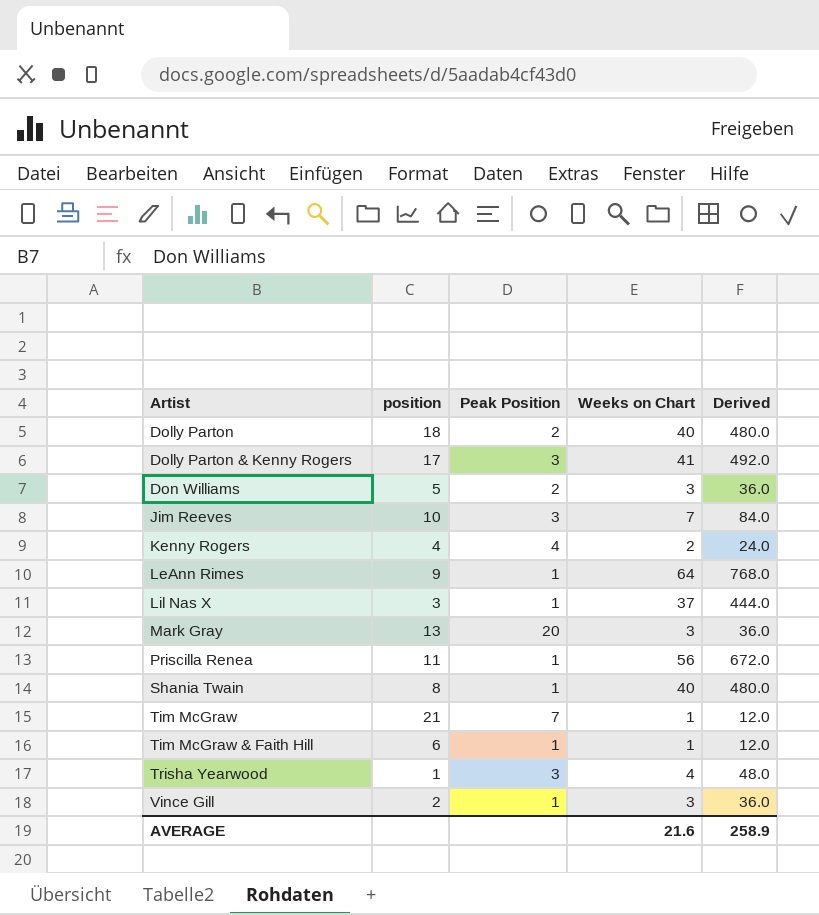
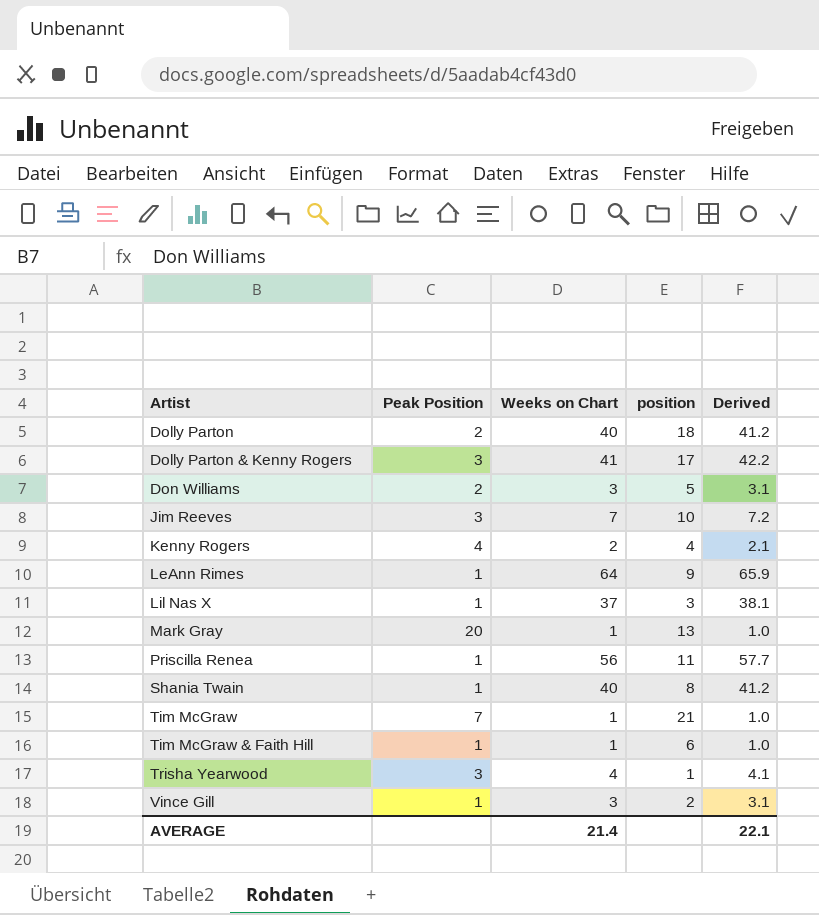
column position | position: 2 -> 4
column Derived | formula: [Weeks on Chart] * 12 -> [Weeks on Chart] * 1.03
Mark Gray | Weeks on Chart: 3 -> 1
AVERAGE | Weeks on Chart: 21.6 -> 21.4
AVERAGE | Derived: 258.9 -> 22.1

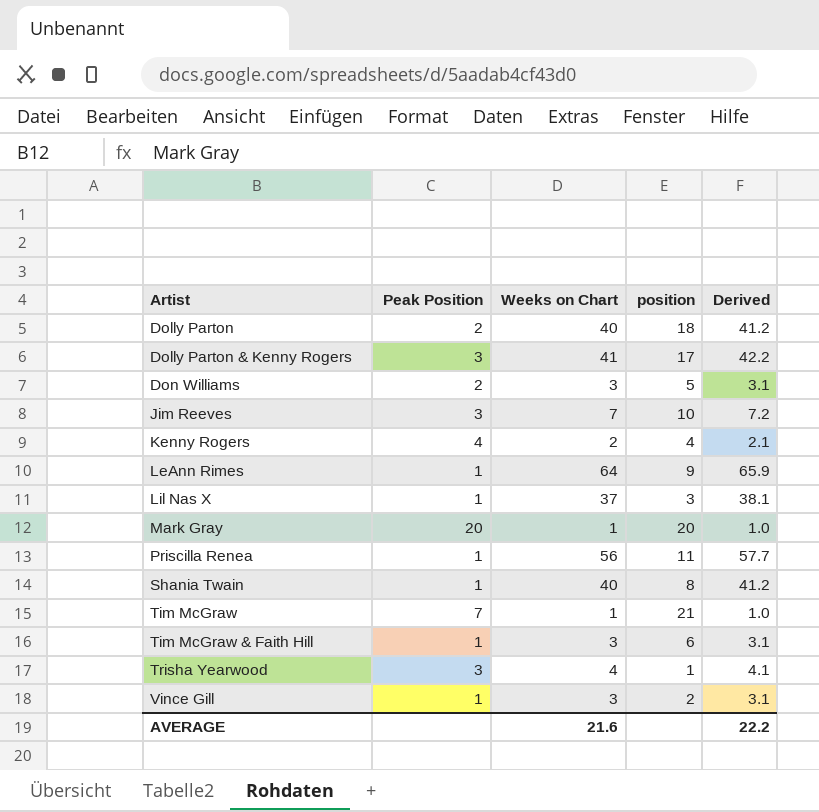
Mark Gray | position: 13 -> 20
Tim McGraw & Faith Hill | Weeks on Chart: 1 -> 3
Tim McGraw & Faith Hill | Derived: 1.0 -> 3.1
AVERAGE | Weeks on Chart: 21.4 -> 21.6
AVERAGE | Derived: 22.1 -> 22.2

